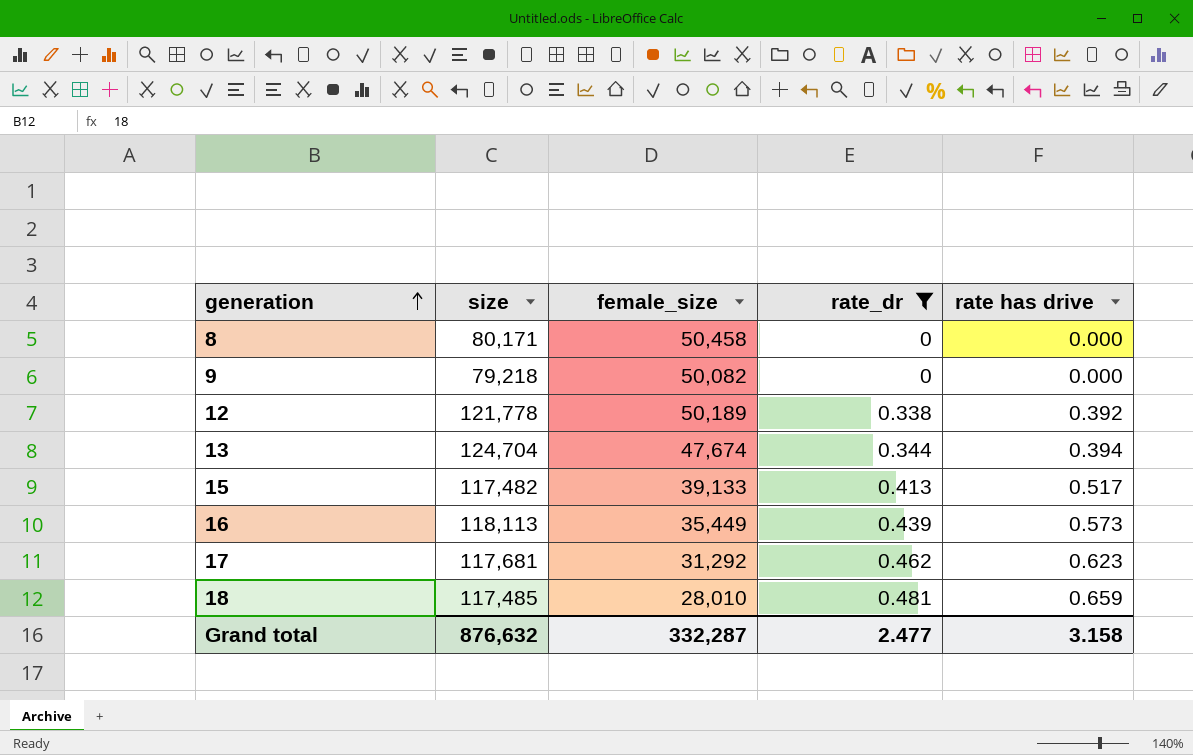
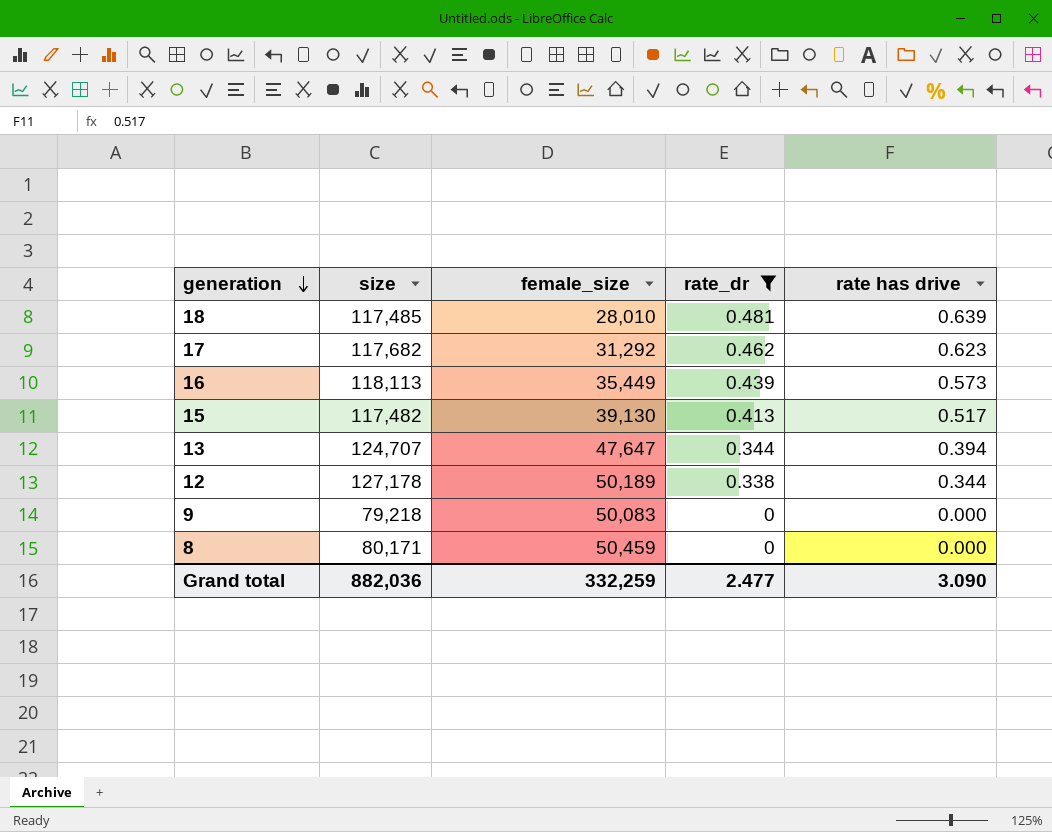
row order: generation ascending -> generation descending
18 | rate has drive: 0.659 -> 0.639
17 | size: 117,681 -> 117,682
15 | female_size: 39,133 -> 39,130
13 | size: 124,704 -> 124,707
13 | female_size: 47,674 -> 47,647
12 | size: 121,778 -> 127,178
12 | rate has drive: 0.392 -> 0.344
9 | female_size: 50,082 -> 50,083
8 | female_size: 50,458 -> 50,459
Grand total | size: 876,632 -> 882,036
Grand total | female_size: 332,287 -> 332,259
Grand total | rate has drive: 3.158 -> 3.090

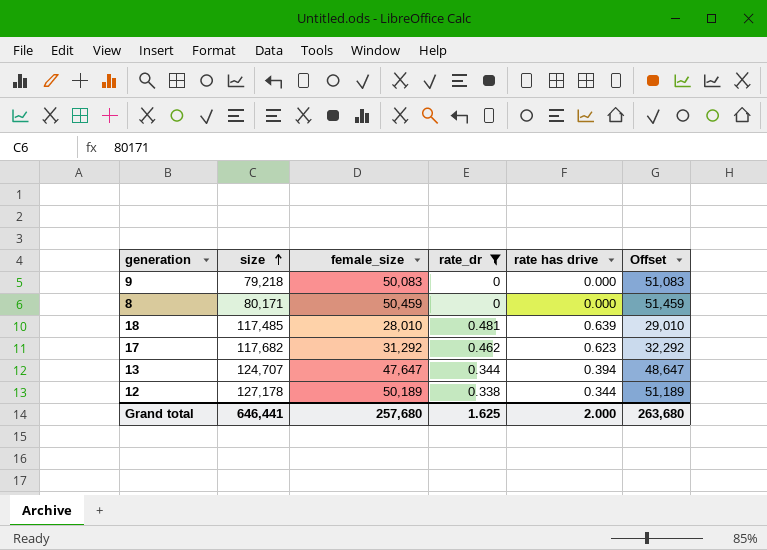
row order: generation descending -> size ascending
column Offset | formula: none -> [female_size] + 1000
row 16: 118,113 | 35,449 | 0.439 | 0.573 -> none
row 15: 117,482 | 39,130 | 0.413 | 0.517 -> none
Grand total | size: 882,036 -> 646,441
Grand total | female_size: 332,259 -> 257,680
Grand total | rate_dr: 2.477 -> 1.625
Grand total | rate has drive: 3.090 -> 2.000

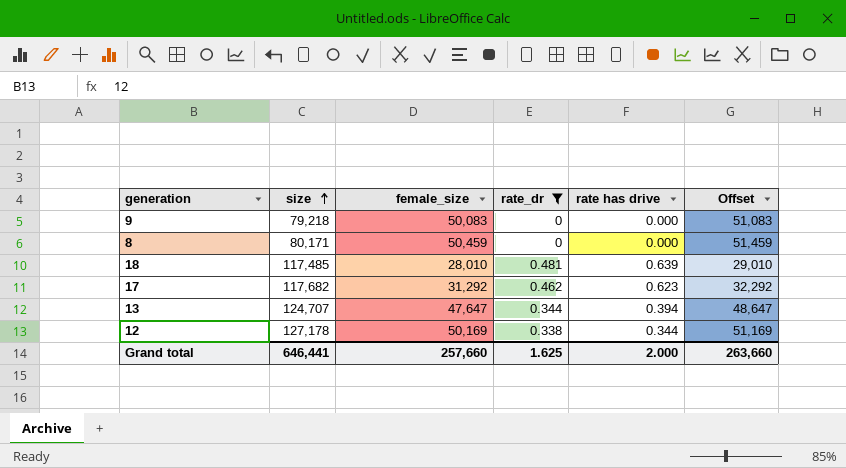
12 | female_size: 50,189 -> 50,169
12 | Offset: 51,189 -> 51,169
Grand total | female_size: 257,680 -> 257,660
Grand total | Offset: 263,680 -> 263,660

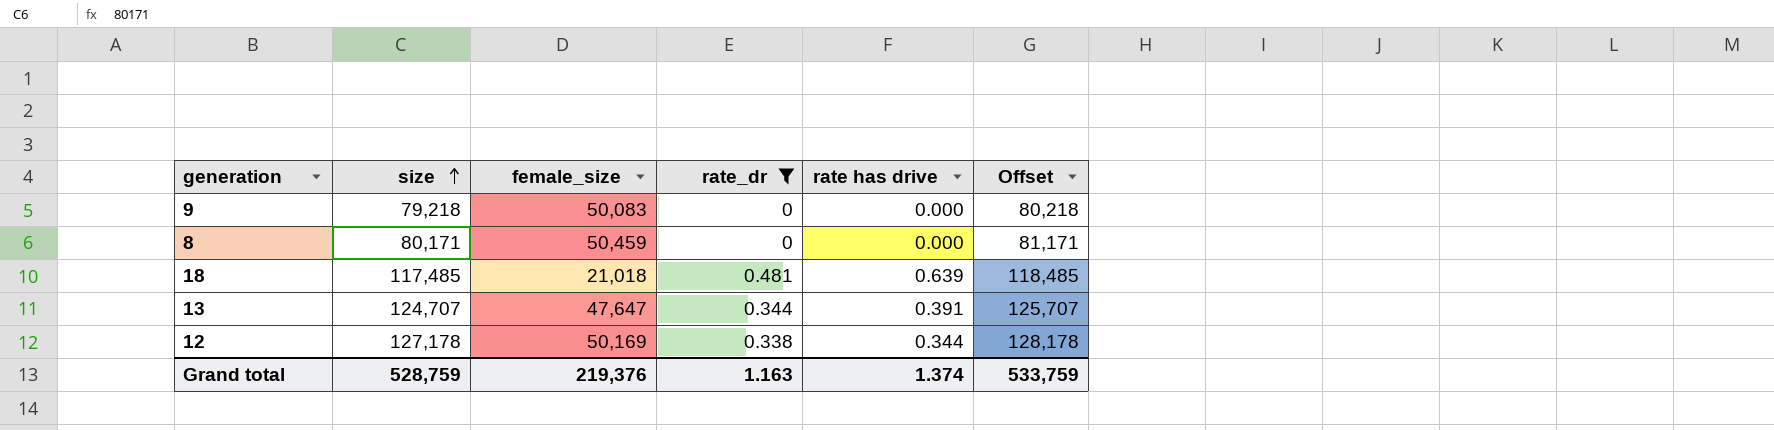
column Offset | formula: [female_size] + 1000 -> [size] + 1000
row 17: 117,682 | 31,292 | 0.462 | 0.623 | 32,292 -> none
18 | female_size: 28,010 -> 21,018
13 | rate has drive: 0.394 -> 0.391
Grand total | size: 646,441 -> 528,759
Grand total | female_size: 257,660 -> 219,376
Grand total | rate_dr: 1.625 -> 1.163
Grand total | rate has drive: 2.000 -> 1.374
Grand total | Offset: 263,660 -> 533,759

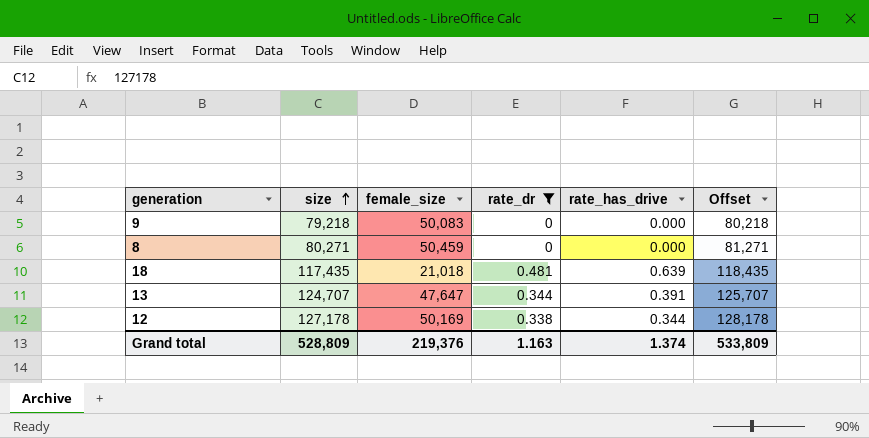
column name: rate has drive -> rate_has_drive
8 | size: 80,171 -> 80,271
8 | Offset: 81,171 -> 81,271
18 | size: 117,485 -> 117,435
18 | Offset: 118,485 -> 118,435
Grand total | size: 528,759 -> 528,809
Grand total | Offset: 533,759 -> 533,809

